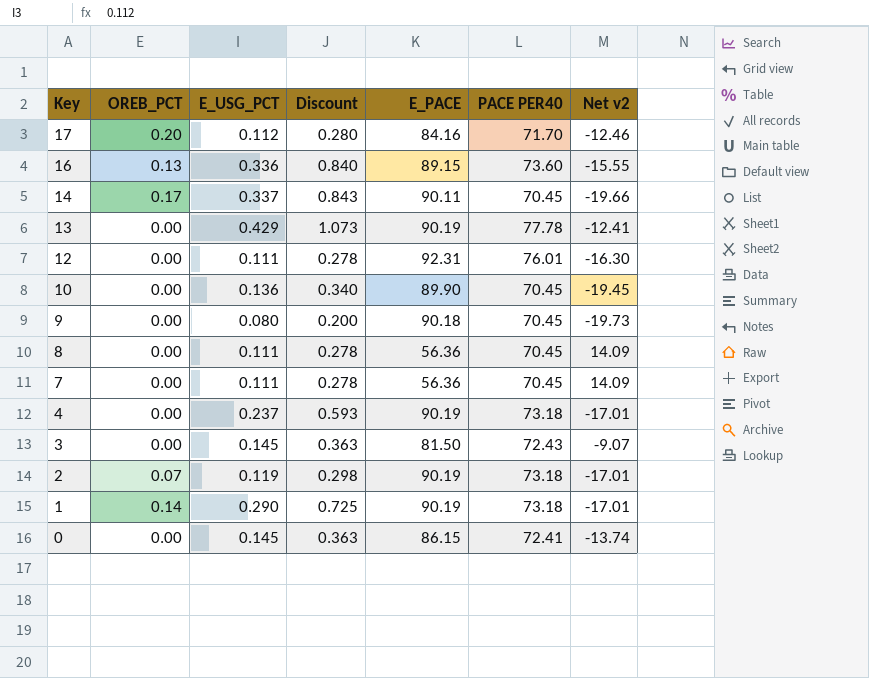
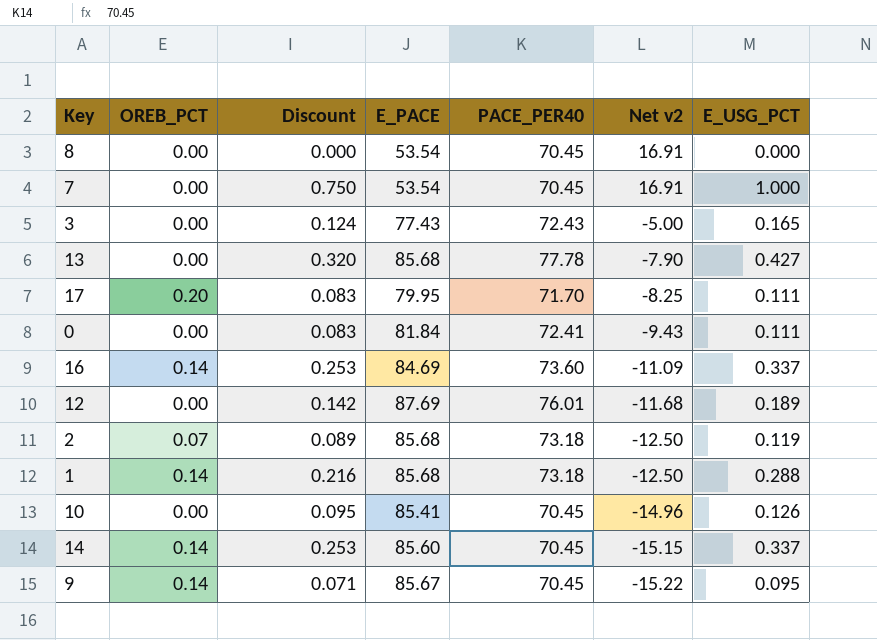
row order: Key descending -> Net v2 descending
column Discount | formula: [E_USG_PCT] * 2.5 -> [E_USG_PCT] * 0.75
column name: PACE PER40 -> PACE_PER40
column E_USG_PCT | position: 3 -> 7
row 4: 0.00 | 0.237 | 0.593 | 90.19 | 73.18 | -17.01 -> none
8 | E_PACE: 56.36 -> 53.54
8 | Net v2: 14.09 -> 16.91
8 | E_USG_PCT: 0.111 -> 0.000
7 | E_PACE: 56.36 -> 53.54
7 | Net v2: 14.09 -> 16.91
7 | E_USG_PCT: 0.111 -> 1.000
3 | E_PACE: 81.50 -> 77.43
3 | Net v2: -9.07 -> -5.00
3 | E_USG_PCT: 0.145 -> 0.165
13 | E_PACE: 90.19 -> 85.68
13 | Net v2: -12.41 -> -7.90
13 | E_USG_PCT: 0.429 -> 0.427
17 | E_PACE: 84.16 -> 79.95
17 | Net v2: -12.46 -> -8.25
17 | E_USG_PCT: 0.112 -> 0.111
0 | E_PACE: 86.15 -> 81.84
0 | Net v2: -13.74 -> -9.43
0 | E_USG_PCT: 0.145 -> 0.111
16 | OREB_PCT: 0.13 -> 0.14
16 | E_PACE: 89.15 -> 84.69
16 | Net v2: -15.55 -> -11.09
16 | E_USG_PCT: 0.336 -> 0.337
12 | E_PACE: 92.31 -> 87.69
12 | Net v2: -16.30 -> -11.68
12 | E_USG_PCT: 0.111 -> 0.189
2 | E_PACE: 90.19 -> 85.68
2 | Net v2: -17.01 -> -12.50
1 | E_PACE: 90.19 -> 85.68
1 | Net v2: -17.01 -> -12.50
1 | E_USG_PCT: 0.290 -> 0.288
10 | E_PACE: 89.90 -> 85.41
10 | Net v2: -19.45 -> -14.96
10 | E_USG_PCT: 0.136 -> 0.126
14 | OREB_PCT: 0.17 -> 0.14
14 | E_PACE: 90.11 -> 85.60
14 | Net v2: -19.66 -> -15.15
9 | OREB_PCT: 0.00 -> 0.14
9 | E_PACE: 90.18 -> 85.67
9 | Net v2: -19.73 -> -15.22
9 | E_USG_PCT: 0.080 -> 0.095

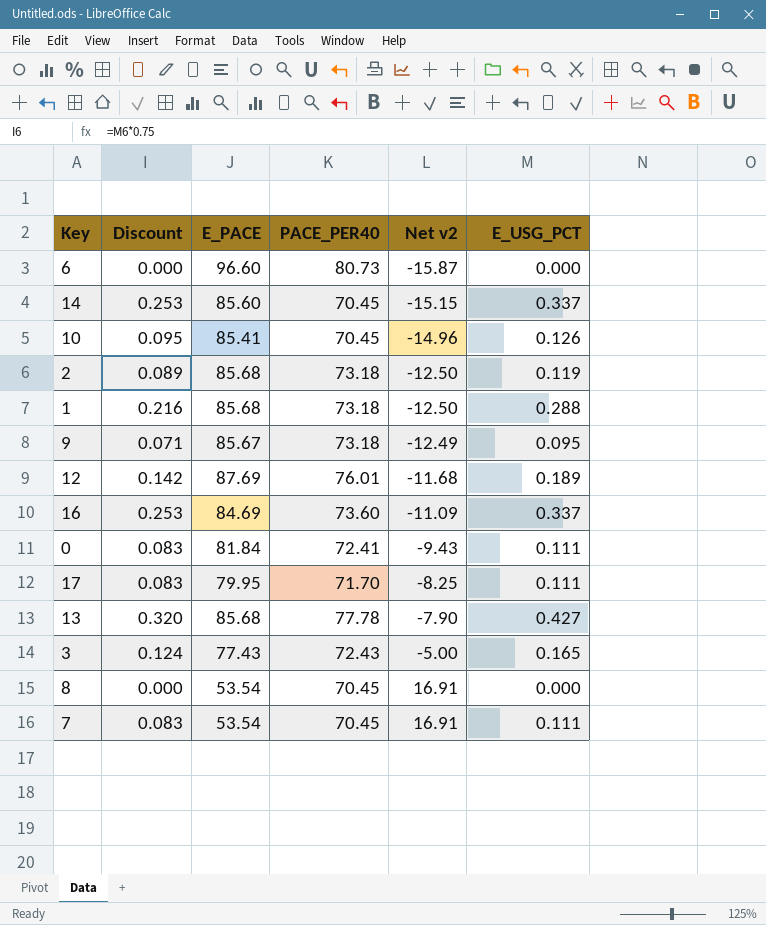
row order: Net v2 descending -> Net v2 ascending
column OREB_PCT | position: 2 -> none
row 6: none -> 0.000 | 96.60 | 80.73 | -15.87 | 0.000
9 | PACE_PER40: 70.45 -> 73.18
9 | Net v2: -15.22 -> -12.49
7 | Discount: 0.750 -> 0.083
7 | E_USG_PCT: 1.000 -> 0.111

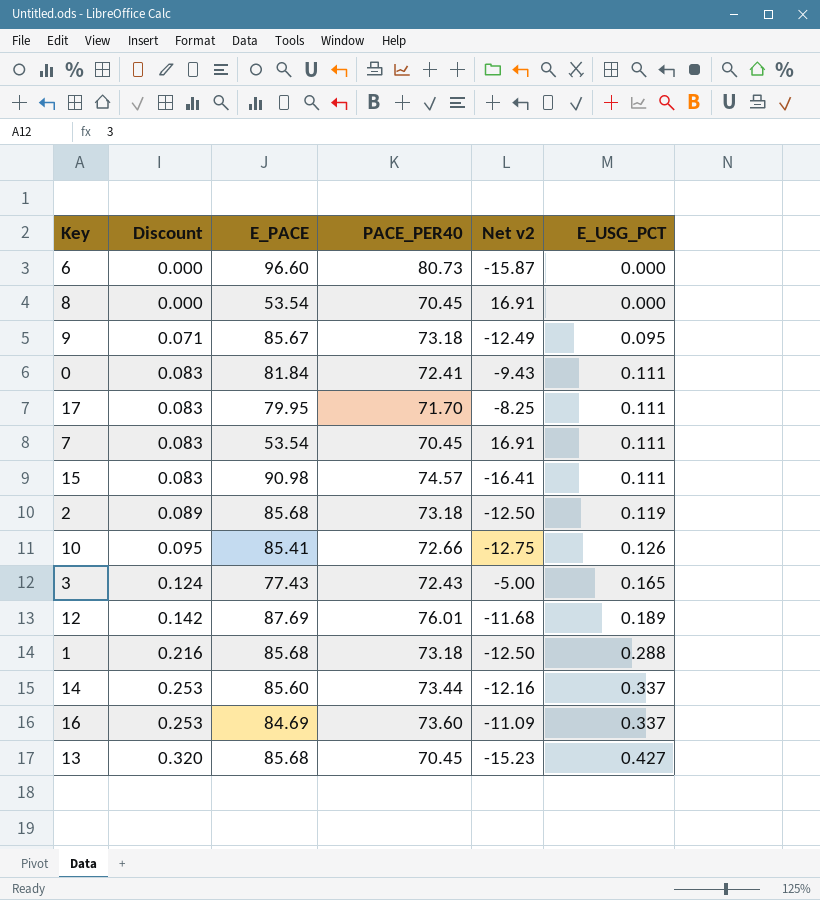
row order: Net v2 ascending -> Discount ascending
row 15: none -> 0.083 | 90.98 | 74.57 | -16.41 | 0.111
10 | PACE_PER40: 70.45 -> 72.66
10 | Net v2: -14.96 -> -12.75
14 | PACE_PER40: 70.45 -> 73.44
14 | Net v2: -15.15 -> -12.16
13 | PACE_PER40: 77.78 -> 70.45
13 | Net v2: -7.90 -> -15.23

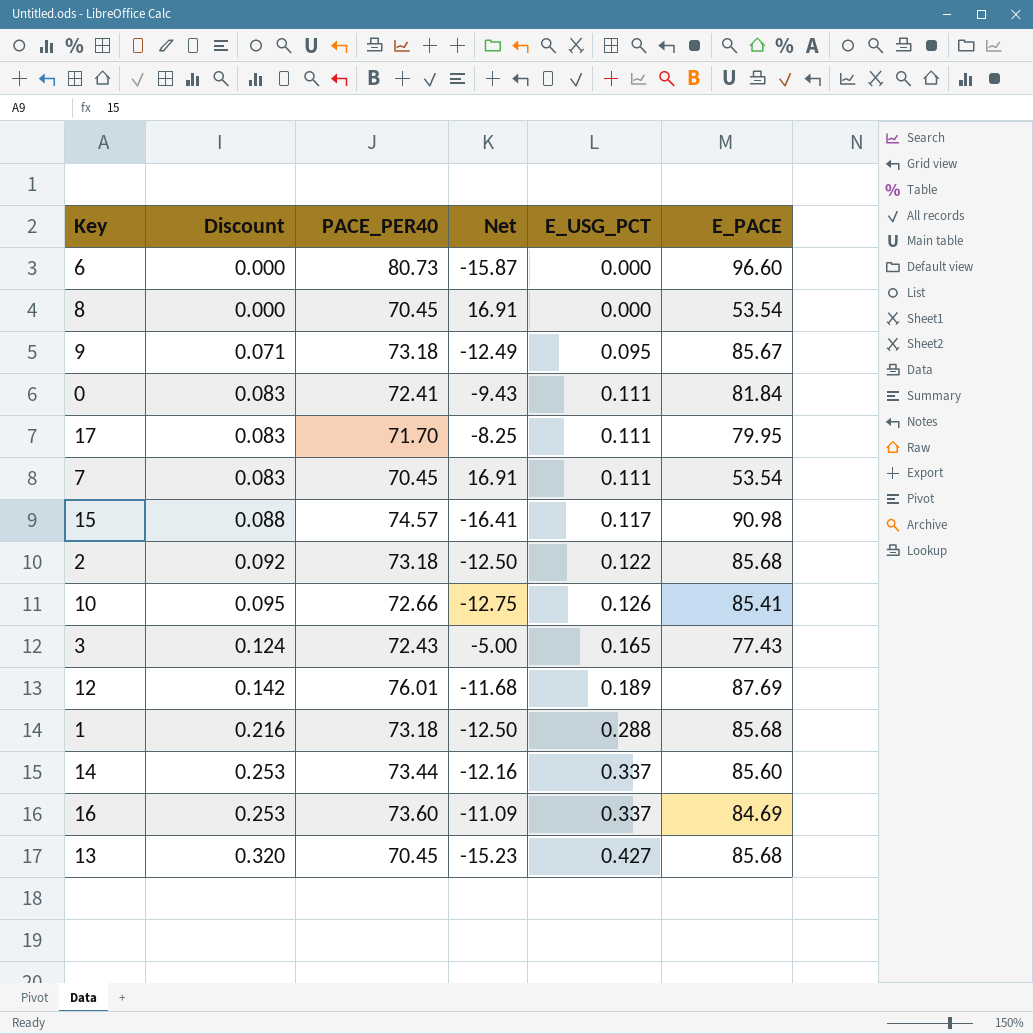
column name: Net v2 -> Net
column E_PACE | position: 3 -> 6
15 | Discount: 0.083 -> 0.088
15 | E_USG_PCT: 0.111 -> 0.117
2 | Discount: 0.089 -> 0.092
2 | E_USG_PCT: 0.119 -> 0.122

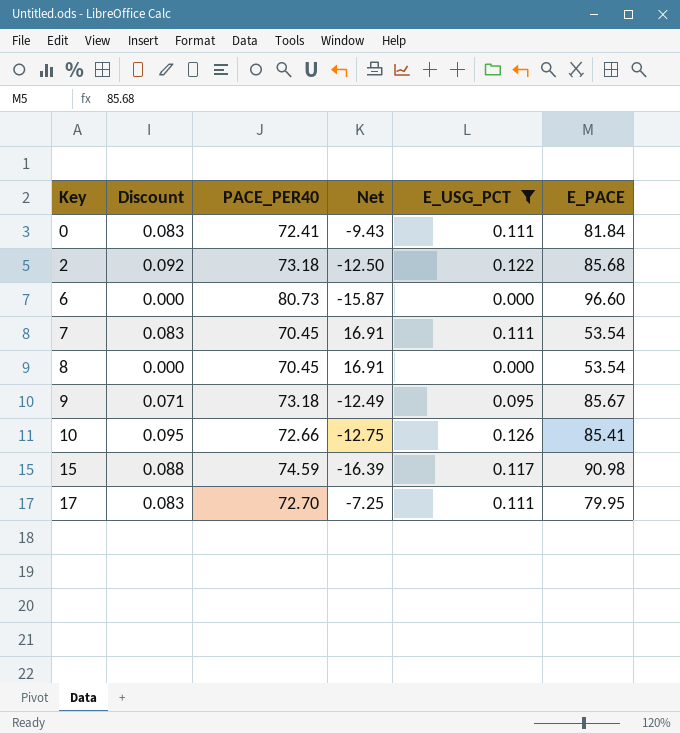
filter: none -> E_USG_PCT <= 0.126
row order: Discount ascending -> Key ascending
15 | PACE_PER40: 74.57 -> 74.59
15 | Net: -16.41 -> -16.39
17 | PACE_PER40: 71.70 -> 72.70
17 | Net: -8.25 -> -7.25

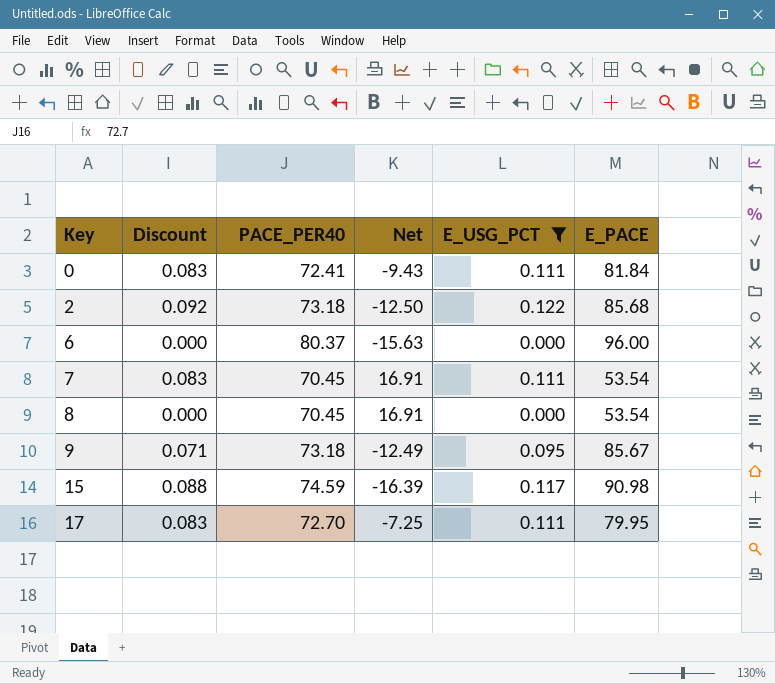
row 10: 0.095 | 72.66 | -12.75 | 0.126 | 85.41 -> none
6 | PACE_PER40: 80.73 -> 80.37
6 | Net: -15.87 -> -15.63
6 | E_PACE: 96.60 -> 96.00

